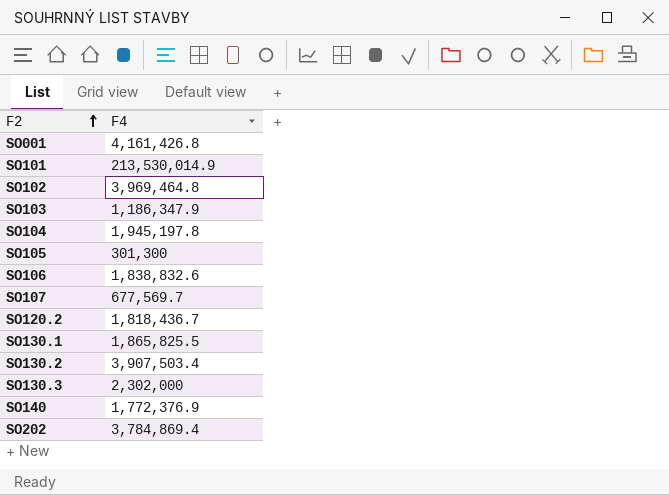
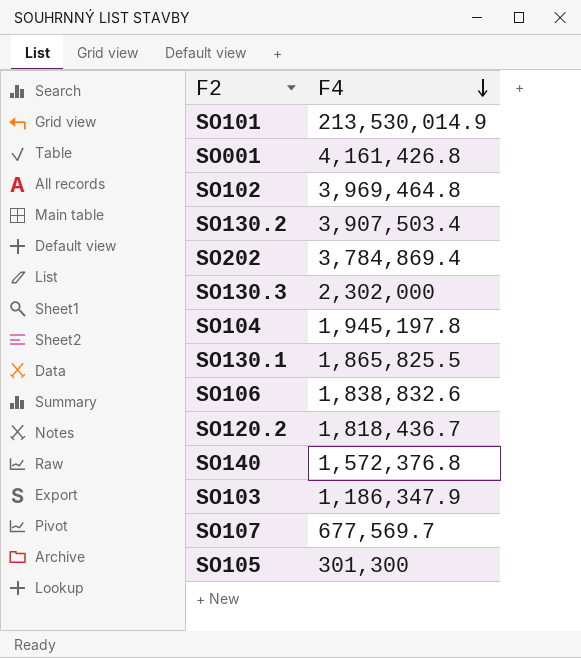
row order: F2 ascending -> F4 descending
SO140 | F4: 1,772,376.9 -> 1,572,376.8

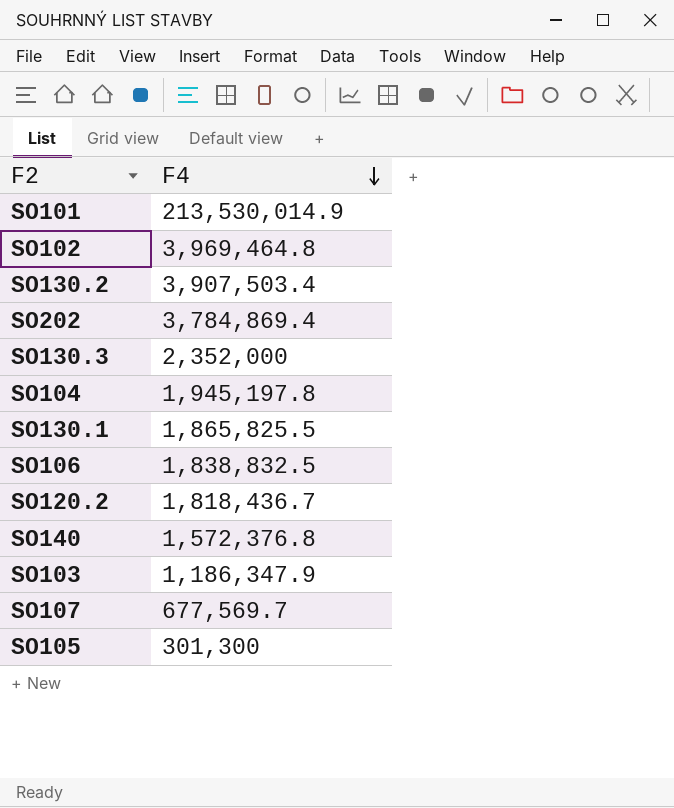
row SO001: 4,161,426.8 -> none
SO130.3 | F4: 2,302,000 -> 2,352,000
SO106 | F4: 1,838,832.6 -> 1,838,832.5

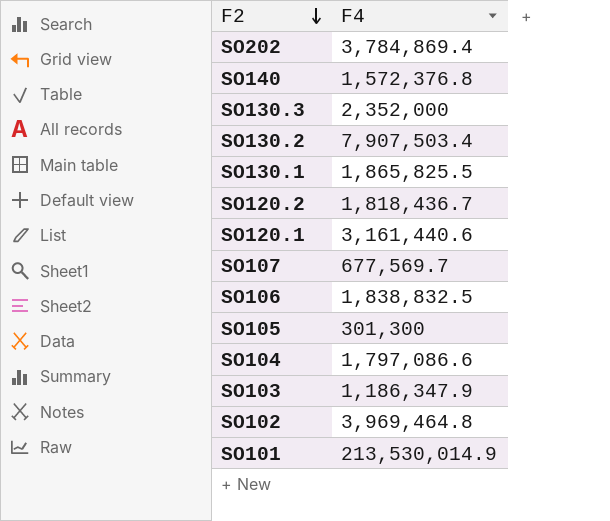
row order: F4 descending -> F2 descending
SO130.2 | F4: 3,907,503.4 -> 7,907,503.4
row SO120.1: none -> 3,161,440.6
SO104 | F4: 1,945,197.8 -> 1,797,086.6

